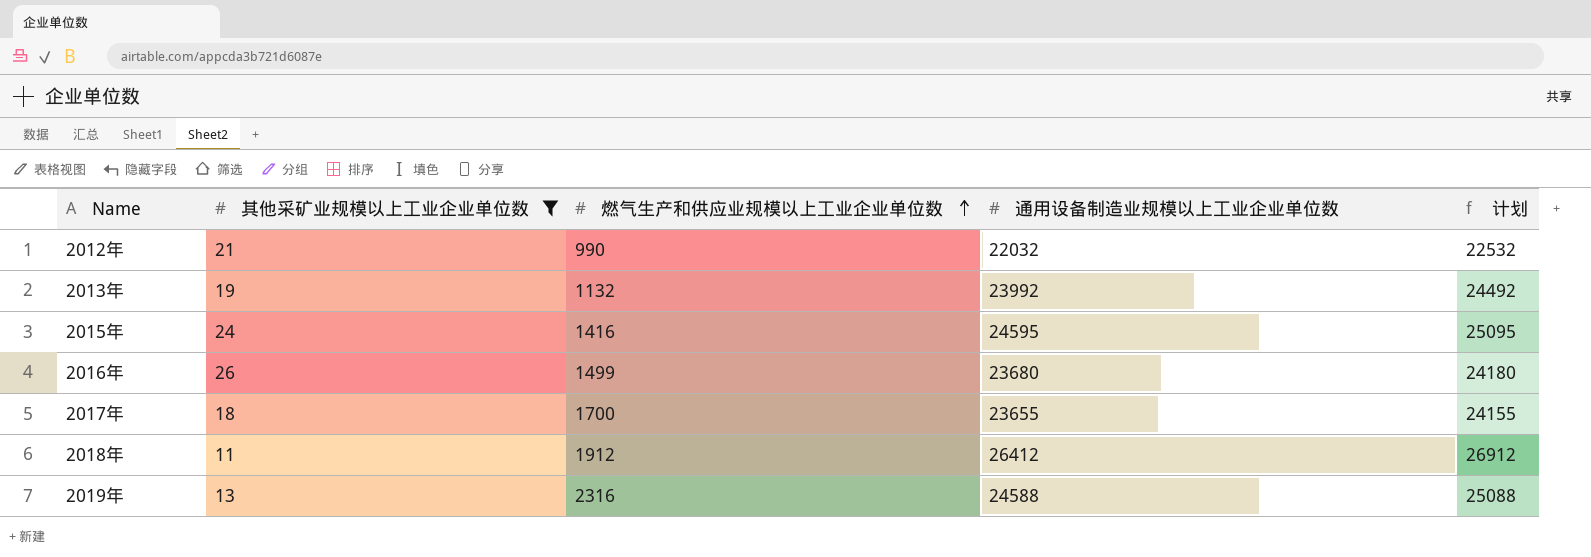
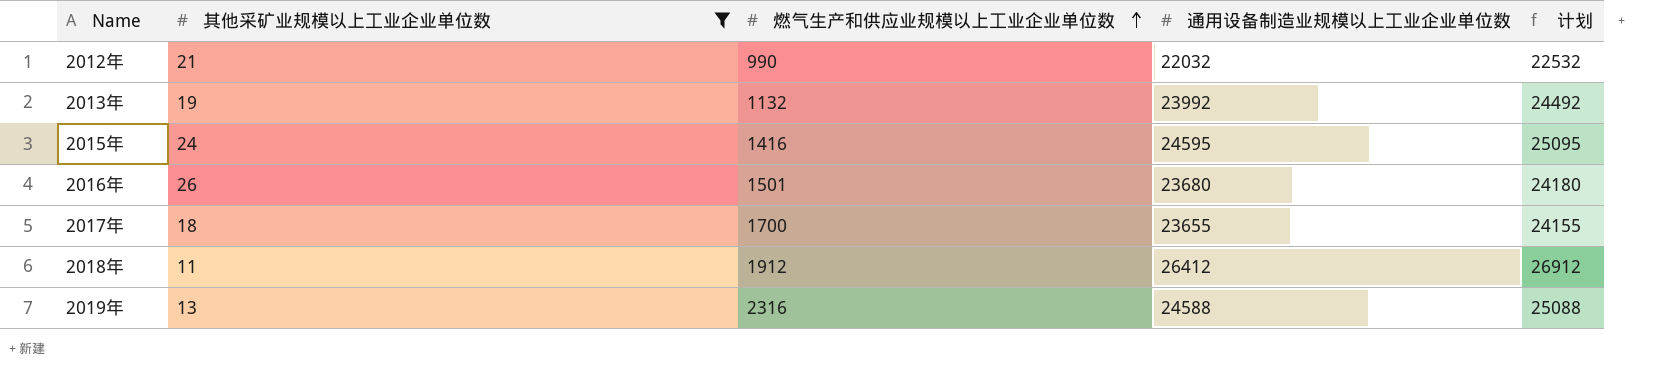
2016年 | 燃气生产和供应业规模以上工业企业单位数: 1499 -> 1501

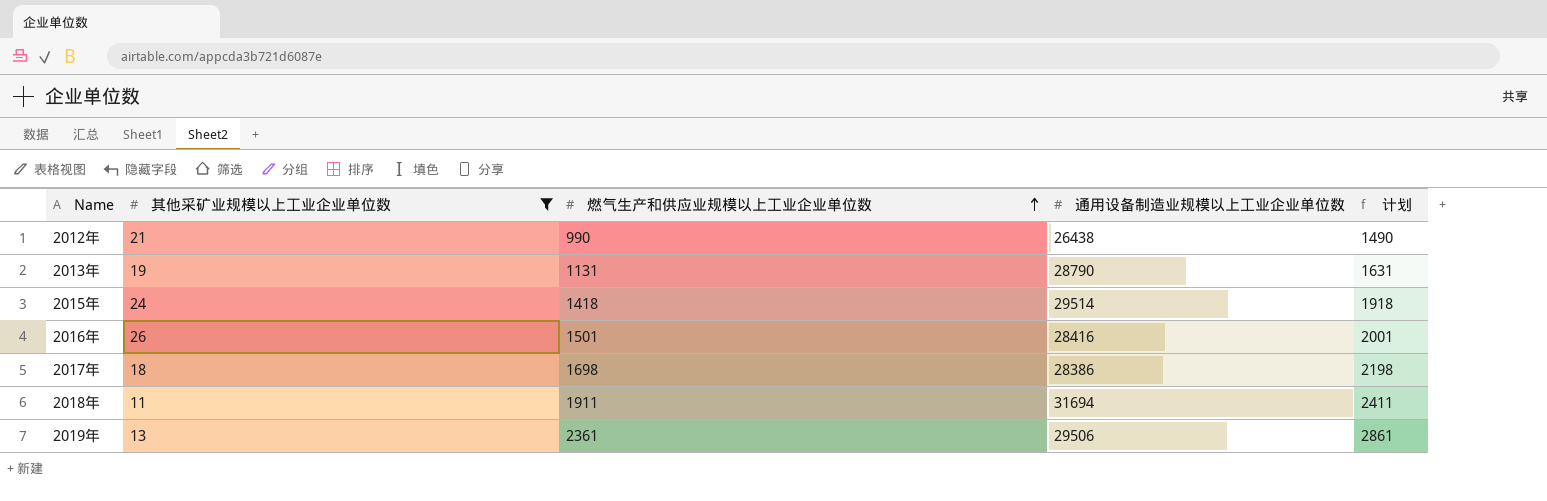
column 计划 | formula: [通用设备制造业规模以上工业企业单位数] + 500 -> [燃气生产和供应业规模以上工业企业单位数] + 500
2012年 | 通用设备制造业规模以上工业企业单位数: 22032 -> 26438
2013年 | 燃气生产和供应业规模以上工业企业单位数: 1132 -> 1131
2013年 | 通用设备制造业规模以上工业企业单位数: 23992 -> 28790
2015年 | 燃气生产和供应业规模以上工业企业单位数: 1416 -> 1418
2015年 | 通用设备制造业规模以上工业企业单位数: 24595 -> 29514
2016年 | 通用设备制造业规模以上工业企业单位数: 23680 -> 28416
2017年 | 燃气生产和供应业规模以上工业企业单位数: 1700 -> 1698
2017年 | 通用设备制造业规模以上工业企业单位数: 23655 -> 28386
2018年 | 燃气生产和供应业规模以上工业企业单位数: 1912 -> 1911
2018年 | 通用设备制造业规模以上工业企业单位数: 26412 -> 31694
2019年 | 燃气生产和供应业规模以上工业企业单位数: 2316 -> 2361
2019年 | 通用设备制造业规模以上工业企业单位数: 24588 -> 29506

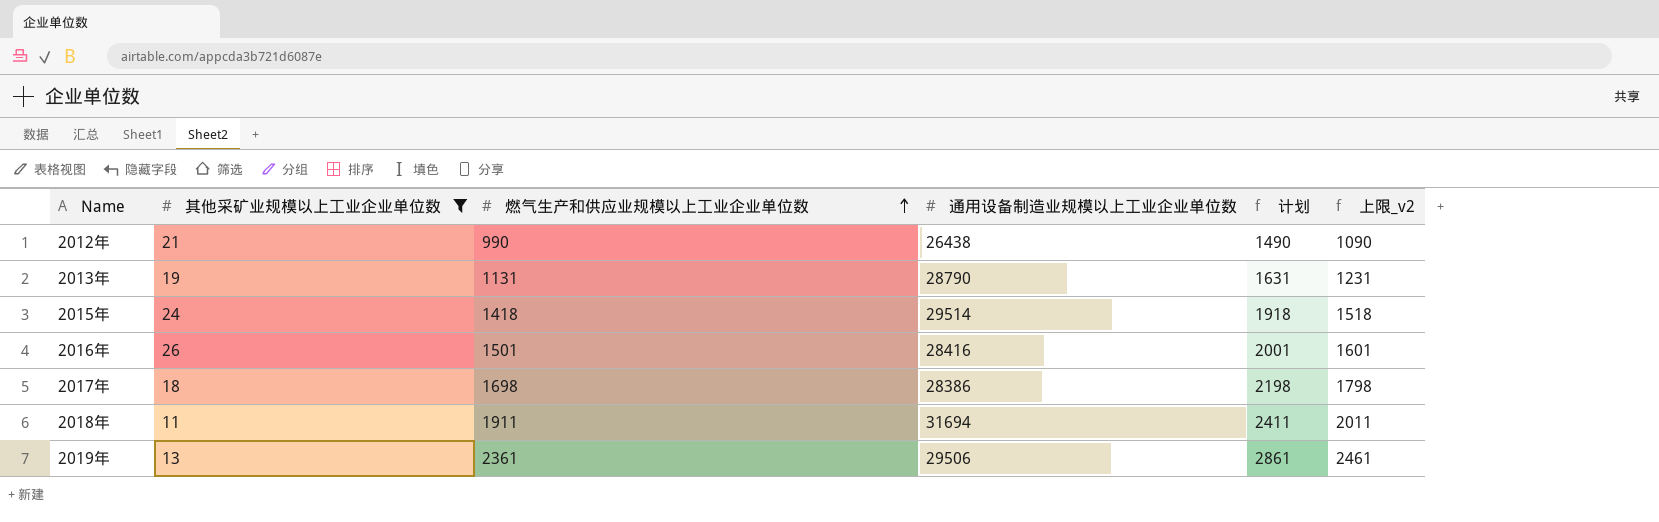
column 上限_v2 | formula: none -> [燃气生产和供应业规模以上工业企业单位数] + 100

